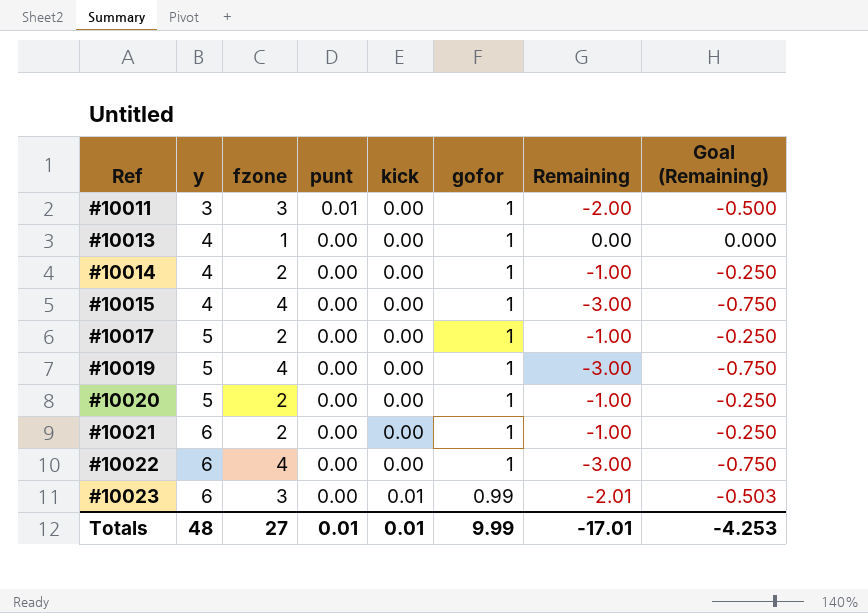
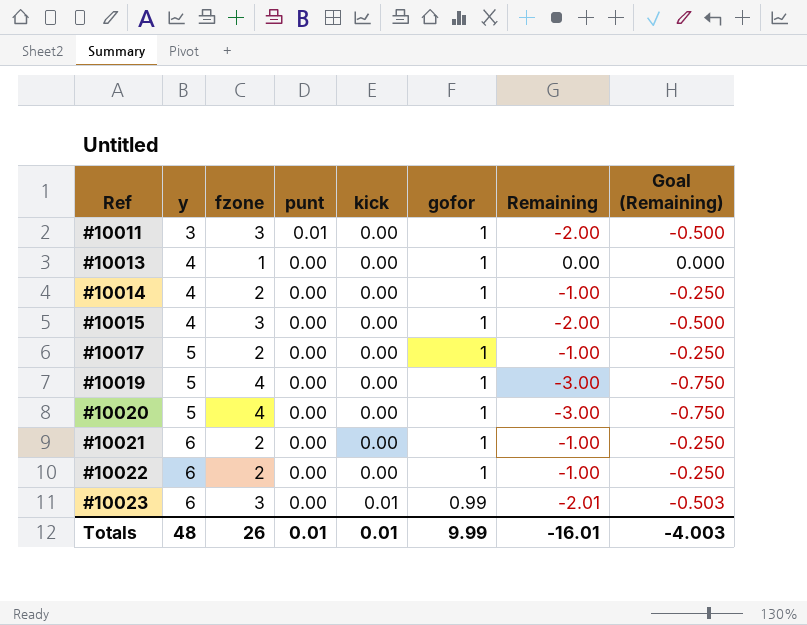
#10015 | fzone: 4 -> 3
#10015 | Remaining: -3.00 -> -2.00
#10015 | Goal (Remaining): -0.750 -> -0.500
#10020 | fzone: 2 -> 4
#10020 | Remaining: -1.00 -> -3.00
#10020 | Goal (Remaining): -0.250 -> -0.750
#10022 | fzone: 4 -> 2
#10022 | Remaining: -3.00 -> -1.00
#10022 | Goal (Remaining): -0.750 -> -0.250
Totals | fzone: 27 -> 26
Totals | Remaining: -17.01 -> -16.01
Totals | Goal (Remaining): -4.253 -> -4.003

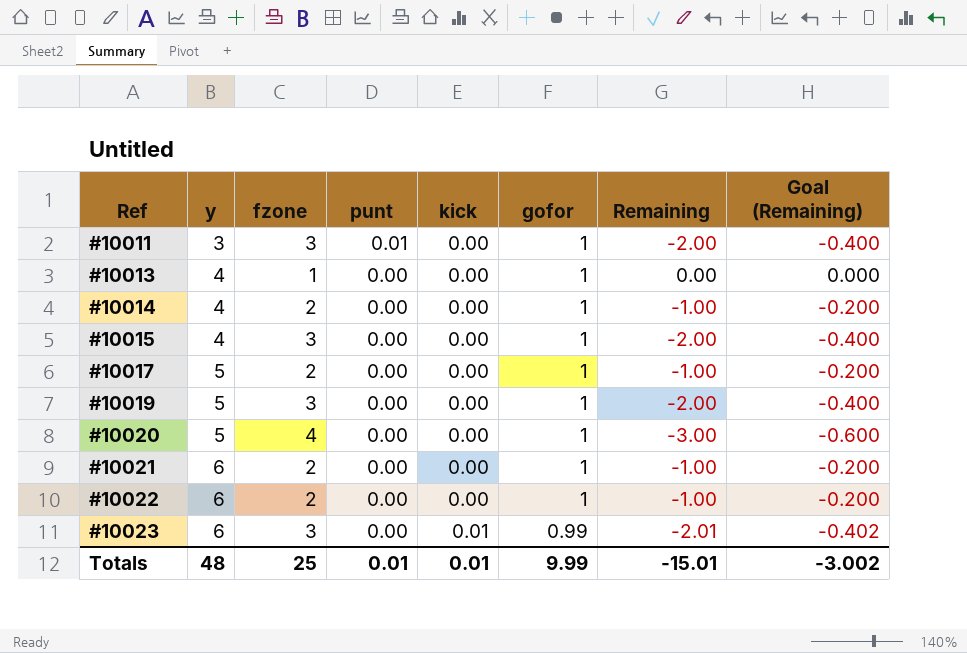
column Goal (Remaining) | formula: [Remaining] * 0.25 -> [Remaining] * 0.2
#10019 | fzone: 4 -> 3
#10019 | Remaining: -3.00 -> -2.00
Totals | fzone: 26 -> 25
Totals | Remaining: -16.01 -> -15.01
Totals | Goal (Remaining): -4.003 -> -3.002

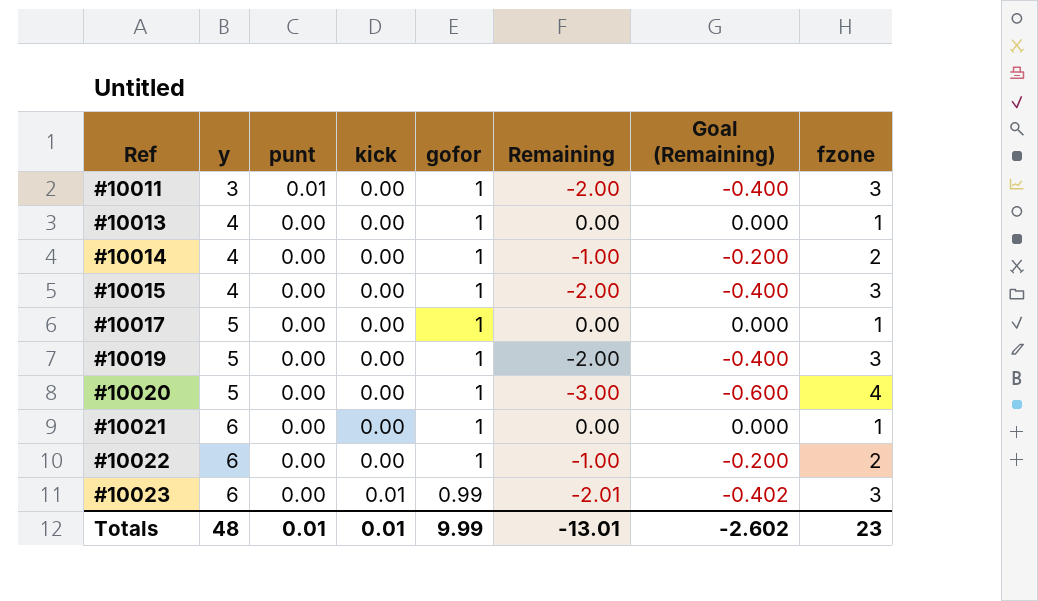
column fzone | position: 3 -> 8
#10017 | Remaining: -1.00 -> 0.00
#10017 | Goal (Remaining): -0.200 -> 0.000
#10017 | fzone: 2 -> 1
#10021 | Remaining: -1.00 -> 0.00
#10021 | Goal (Remaining): -0.200 -> 0.000
#10021 | fzone: 2 -> 1
Totals | Remaining: -15.01 -> -13.01
Totals | Goal (Remaining): -3.002 -> -2.602
Totals | fzone: 25 -> 23

